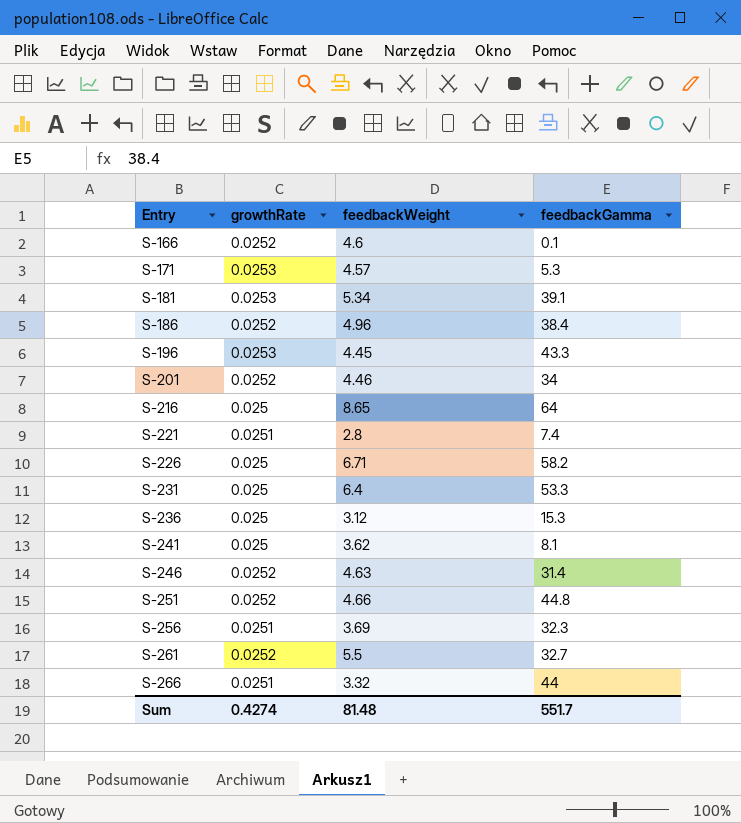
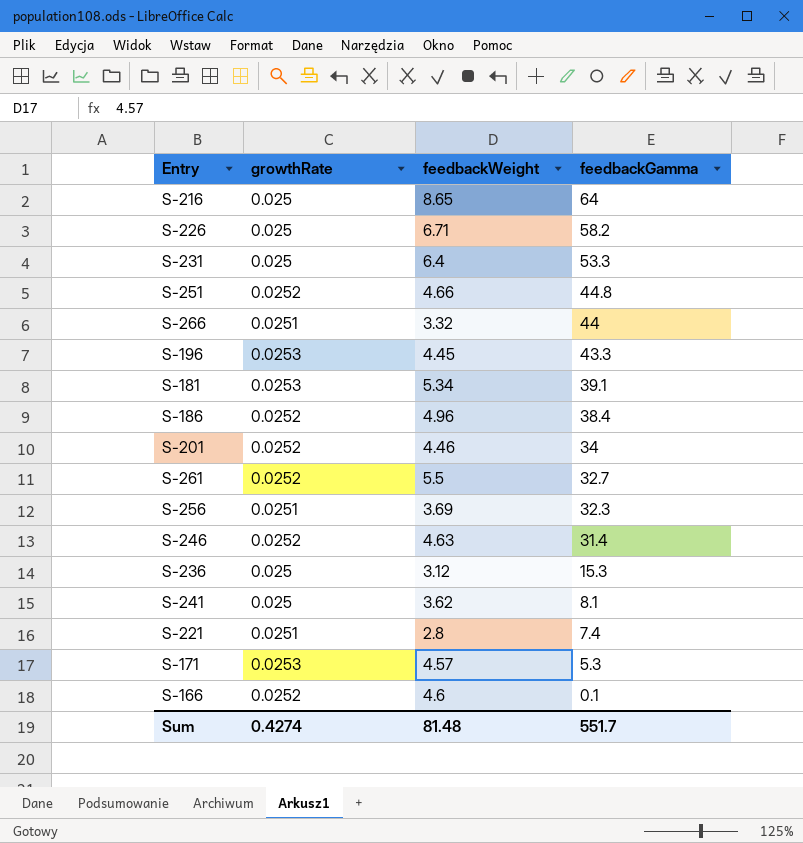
row order: Entry ascending -> feedbackGamma descending

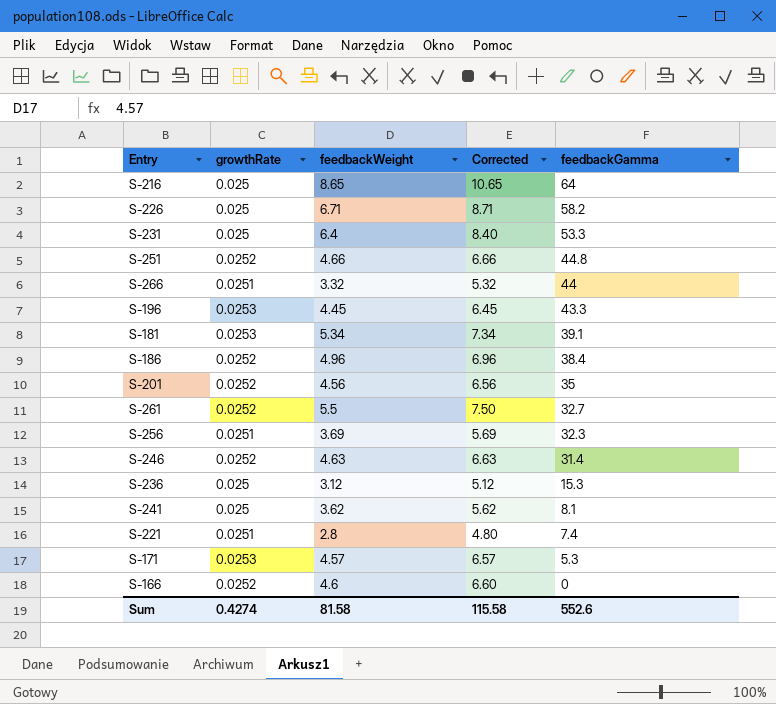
column Corrected | formula: none -> [feedbackWeight] + 2
S-201 | feedbackWeight: 4.46 -> 4.56
S-201 | feedbackGamma: 34 -> 35
S-166 | feedbackGamma: 0.1 -> 0
Sum | feedbackWeight: 81.48 -> 81.58
Sum | feedbackGamma: 551.7 -> 552.6

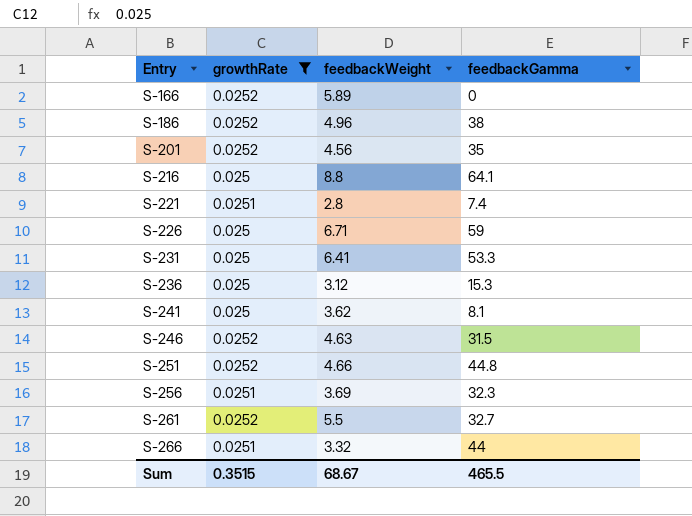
filter: none -> growthRate != 0.0253
row order: feedbackGamma descending -> Entry ascending
column Corrected | formula: [feedbackWeight] + 2 -> none
S-166 | feedbackWeight: 4.6 -> 5.89
S-186 | feedbackGamma: 38.4 -> 38
S-216 | feedbackWeight: 8.65 -> 8.8
S-216 | feedbackGamma: 64 -> 64.1
S-226 | feedbackGamma: 58.2 -> 59
S-231 | feedbackWeight: 6.4 -> 6.41
S-246 | feedbackGamma: 31.4 -> 31.5
Sum | growthRate: 0.4274 -> 0.3515
Sum | feedbackWeight: 81.58 -> 68.67
Sum | feedbackGamma: 552.6 -> 465.5

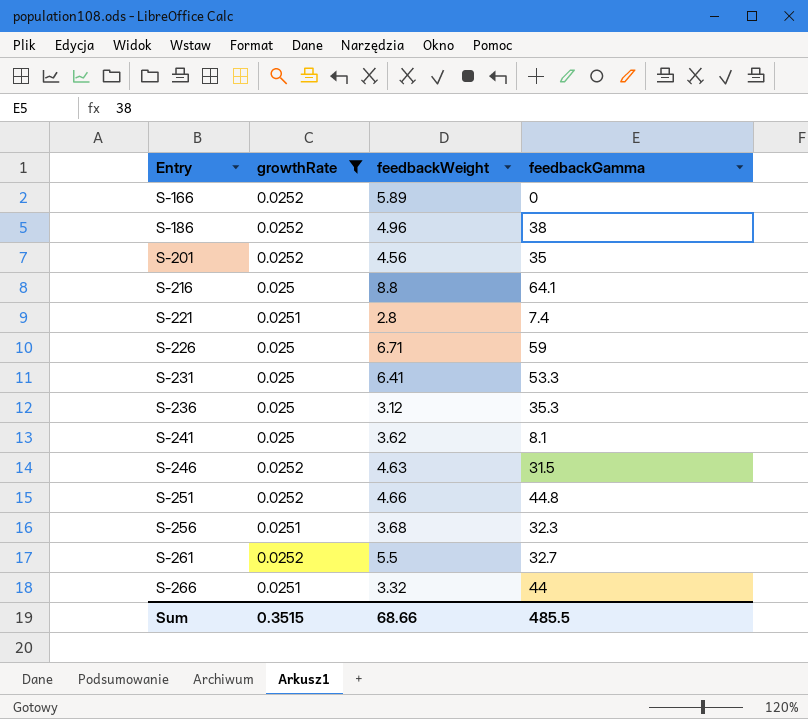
S-236 | feedbackGamma: 15.3 -> 35.3
S-256 | feedbackWeight: 3.69 -> 3.68
Sum | feedbackWeight: 68.67 -> 68.66
Sum | feedbackGamma: 465.5 -> 485.5

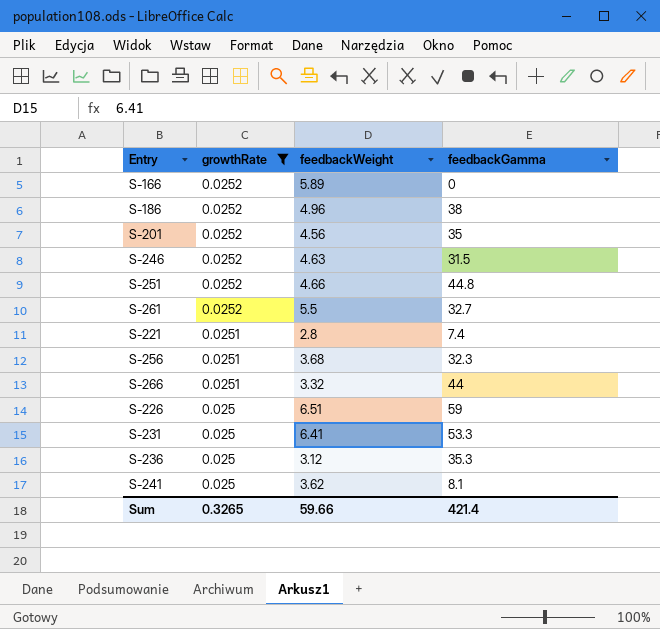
row order: Entry ascending -> growthRate descending
row S-216: 0.025 | 8.8 | 64.1 -> none
S-226 | feedbackWeight: 6.71 -> 6.51
Sum | growthRate: 0.3515 -> 0.3265
Sum | feedbackWeight: 68.66 -> 59.66
Sum | feedbackGamma: 485.5 -> 421.4

